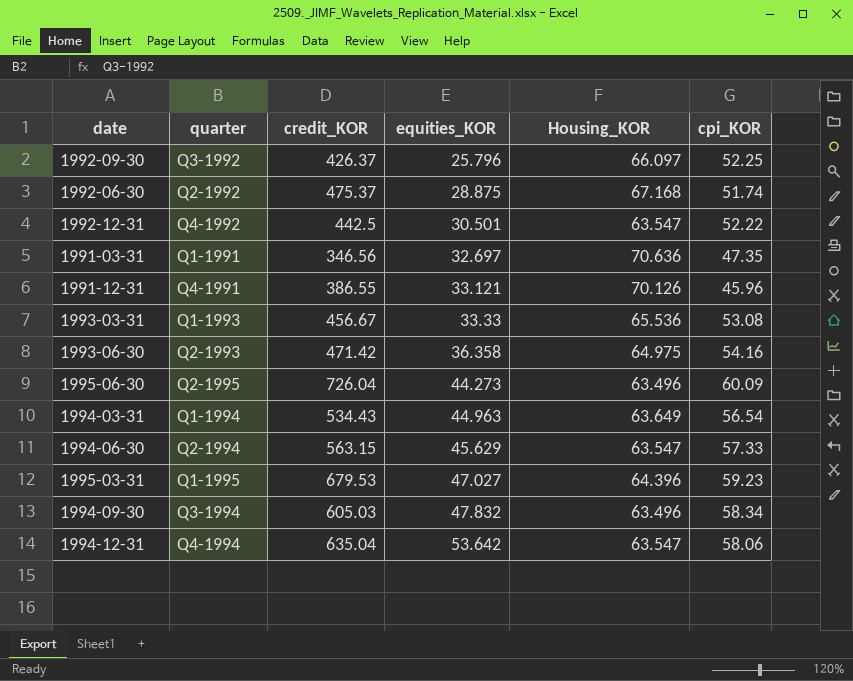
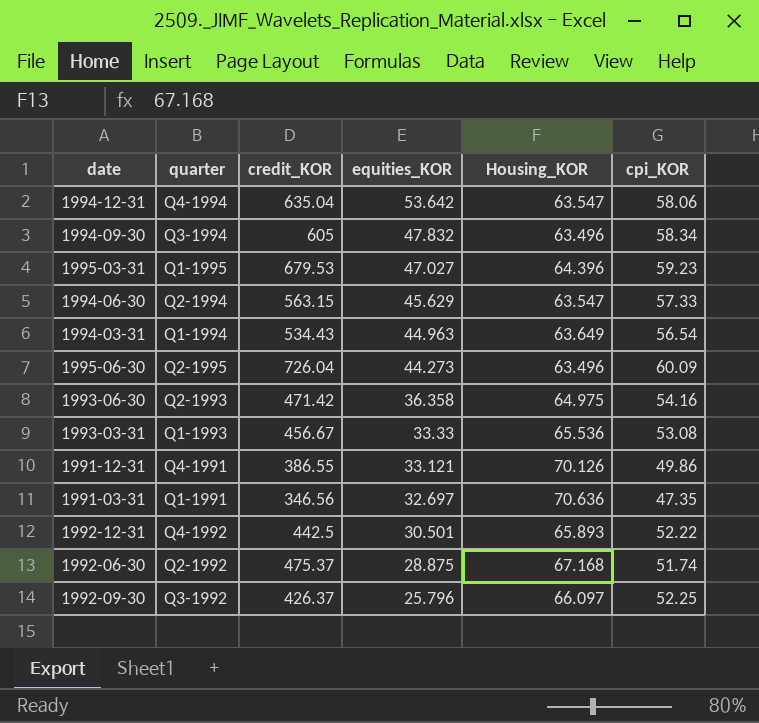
row order: equities_KOR ascending -> equities_KOR descending
1994-09-30 | credit_KOR: 605.03 -> 605
1991-12-31 | cpi_KOR: 45.96 -> 49.86
1992-12-31 | Housing_KOR: 63.547 -> 65.893

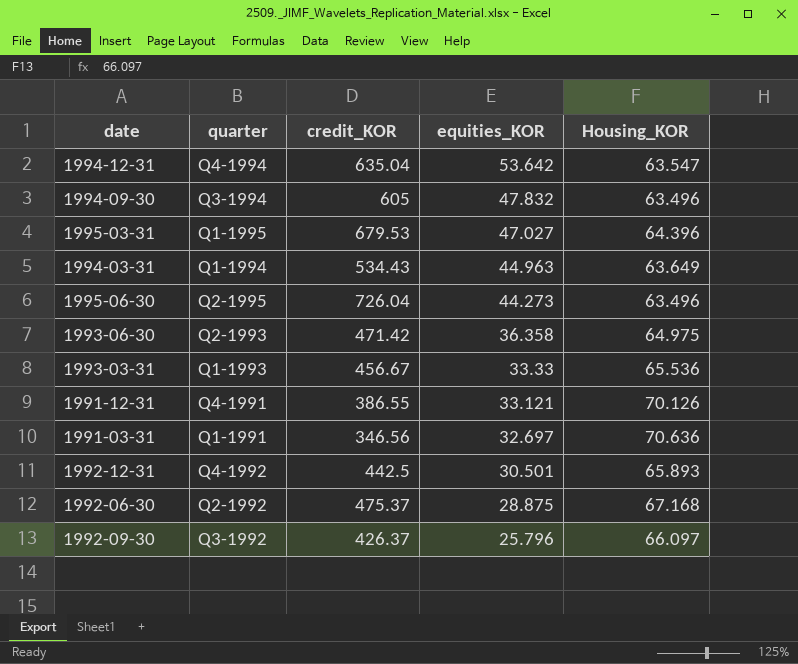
column cpi_KOR | position: 6 -> none
row 1994-06-30: Q2-1994 | 563.15 | 45.629 | 63.547 | 57.33 -> none

